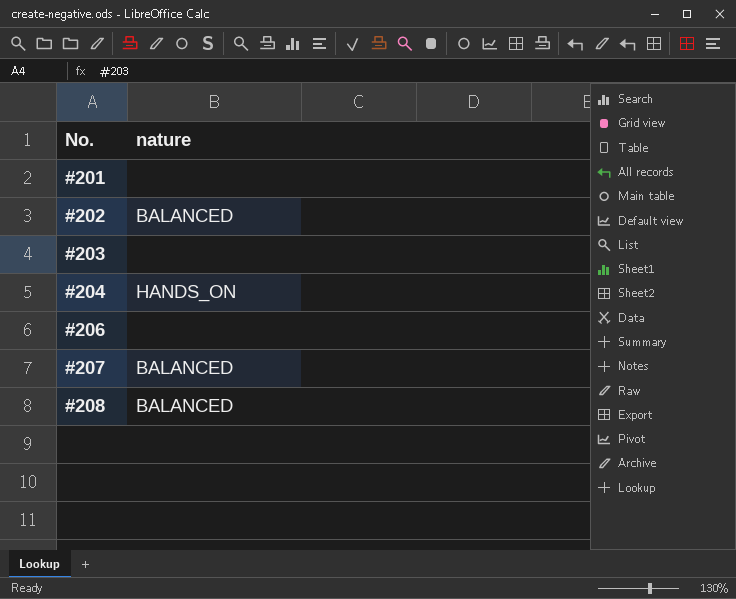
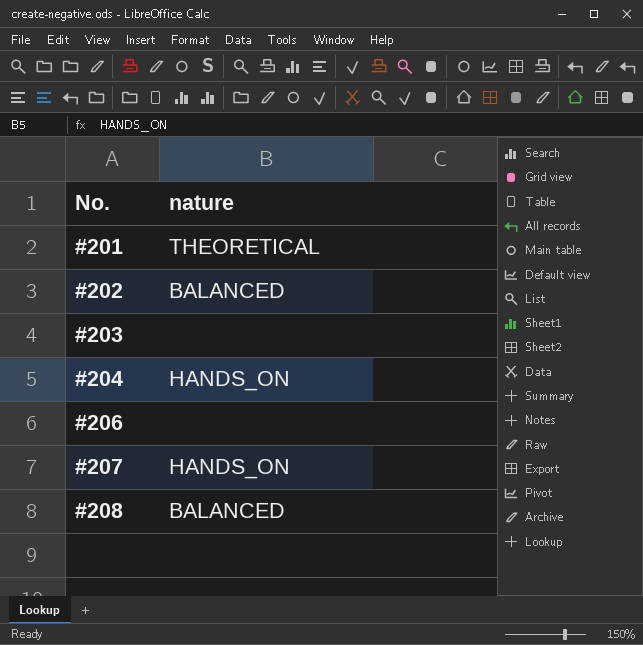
#201 | nature: none -> THEORETICAL
#207 | nature: BALANCED -> HANDS_ON

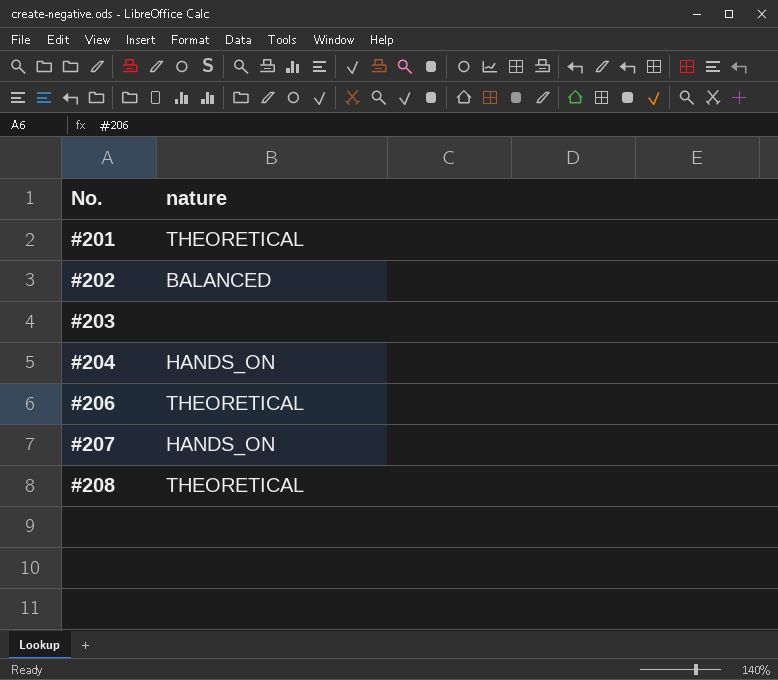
#206 | nature: none -> THEORETICAL
#208 | nature: BALANCED -> THEORETICAL

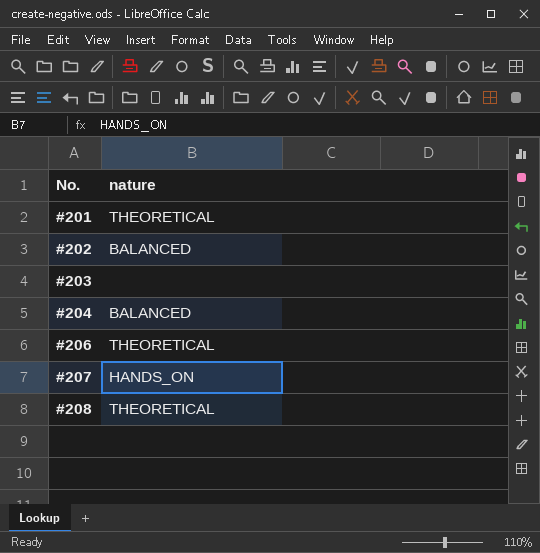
#204 | nature: HANDS_ON -> BALANCED

